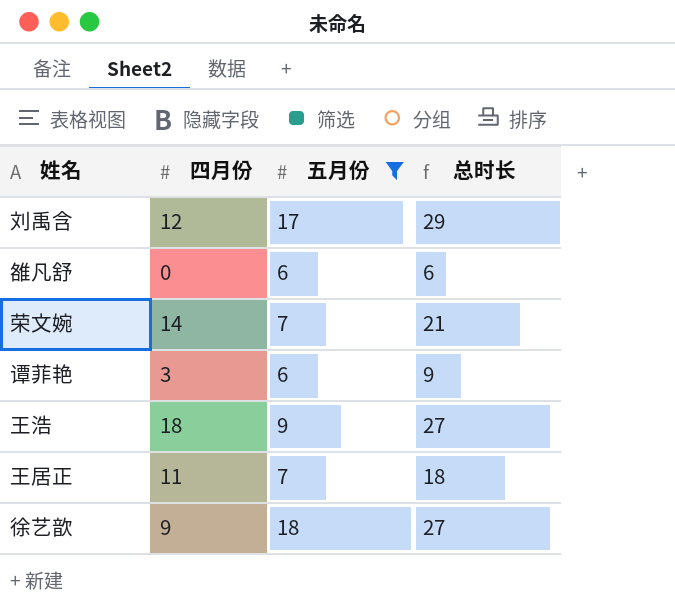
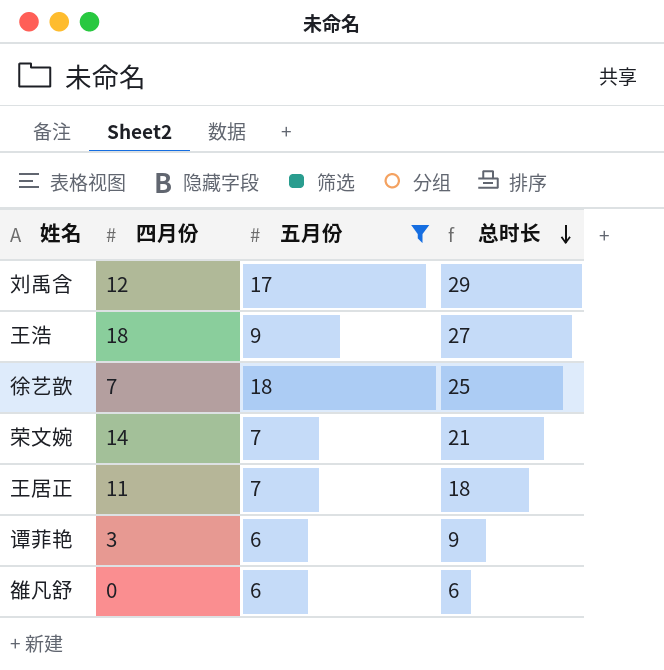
row order: none -> 总时长 descending
徐艺歆 | 四月份: 9 -> 7
徐艺歆 | 总时长: 27 -> 25

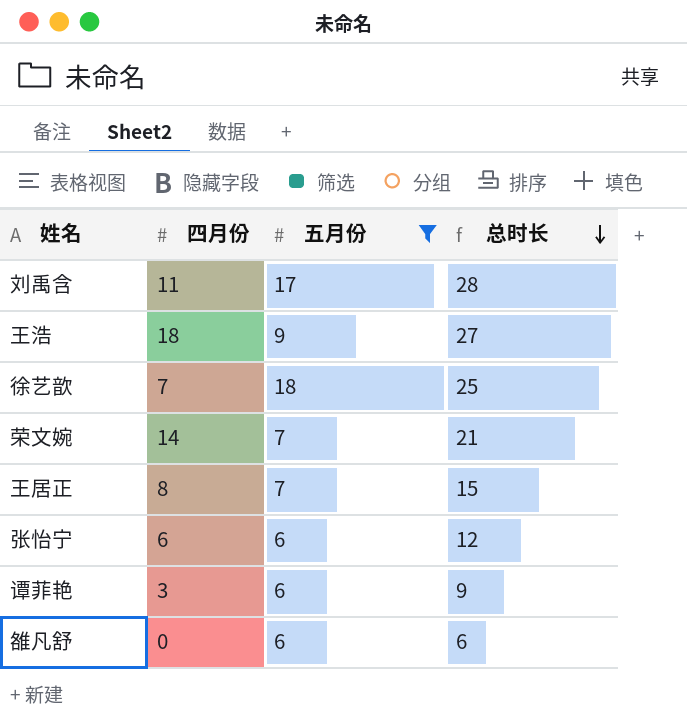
刘禹含 | 四月份: 12 -> 11
刘禹含 | 总时长: 29 -> 28
王居正 | 四月份: 11 -> 8
王居正 | 总时长: 18 -> 15
row 张怡宁: none -> 6 | 6 | 12

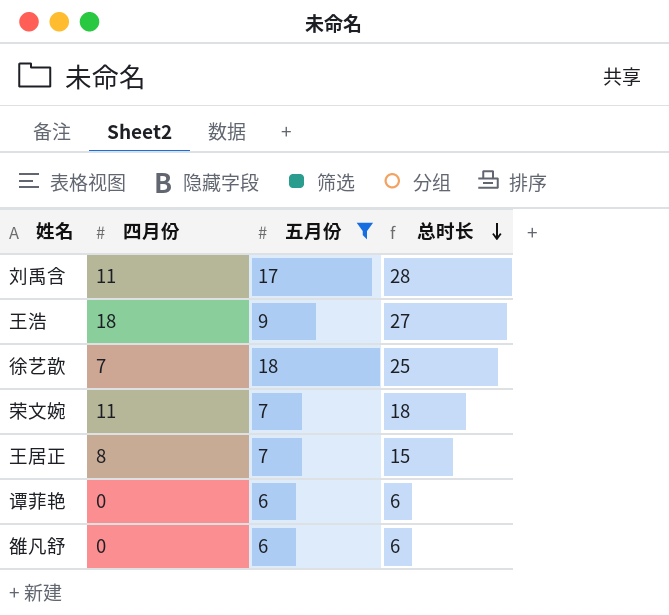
row 张怡宁: 6 | 6 | 12 -> none
荣文婉 | 四月份: 14 -> 11
荣文婉 | 总时长: 21 -> 18
谭菲艳 | 四月份: 3 -> 0
谭菲艳 | 总时长: 9 -> 6

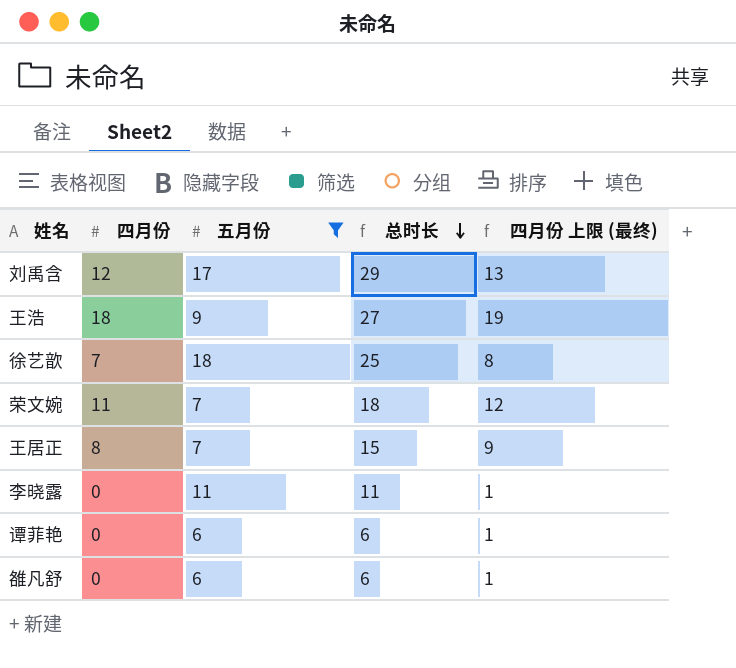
column 四月份 上限 (最终) | formula: none -> [四月份] + 1
刘禹含 | 四月份: 11 -> 12
刘禹含 | 总时长: 28 -> 29
row 李晓露: none -> 0 | 11 | 11 | 1

